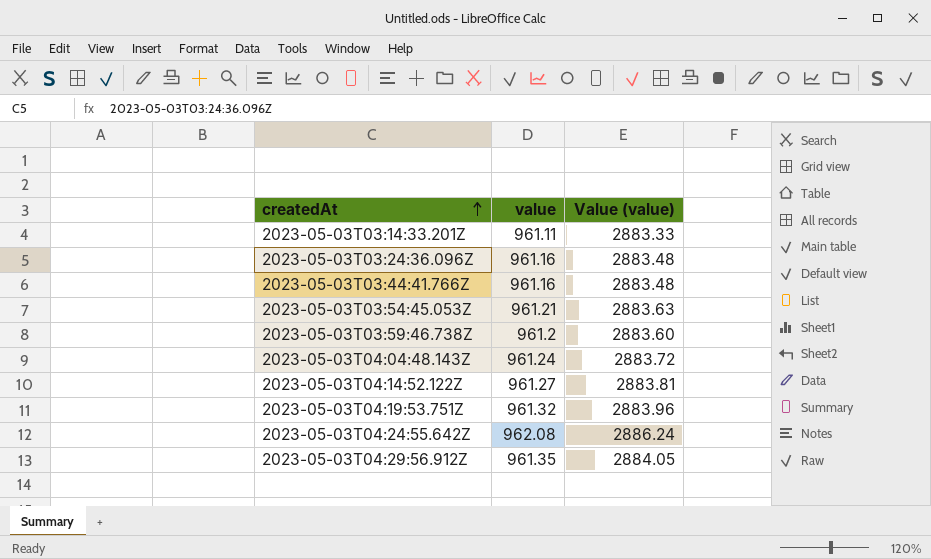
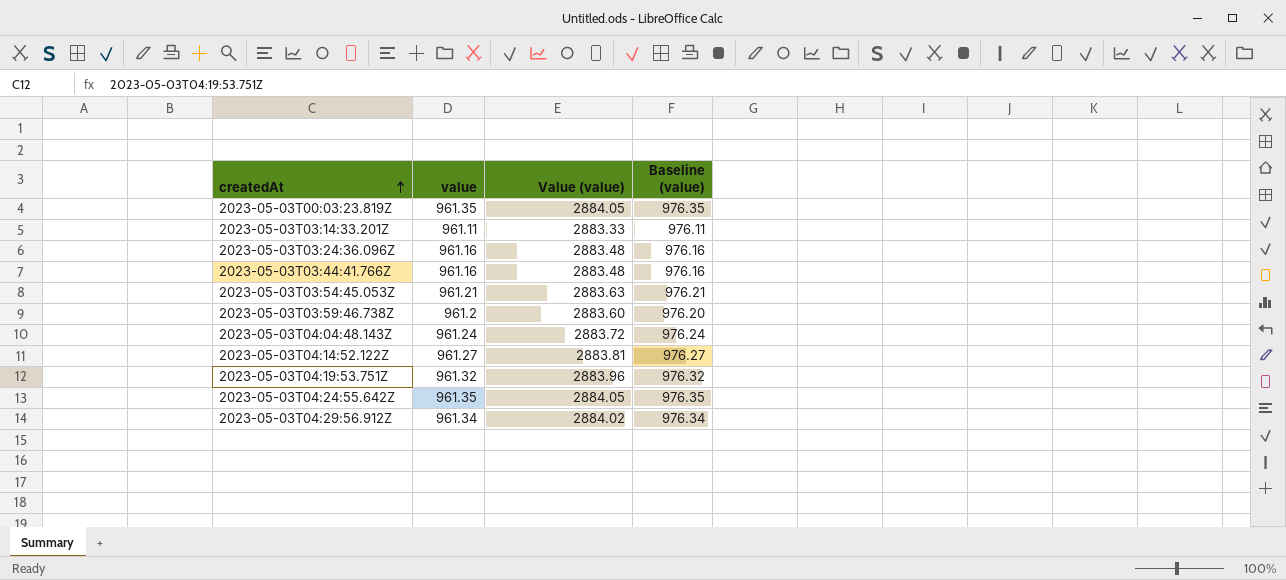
column Baseline (value) | formula: none -> [value] + 15
row 2023-05-03T00:03:23.819Z: none -> 961.35 | 2884.05 | 976.35
2023-05-03T04:24:55.642Z | value: 962.08 -> 961.35
2023-05-03T04:24:55.642Z | Value (value): 2886.24 -> 2884.05
2023-05-03T04:29:56.912Z | value: 961.35 -> 961.34
2023-05-03T04:29:56.912Z | Value (value): 2884.05 -> 2884.02

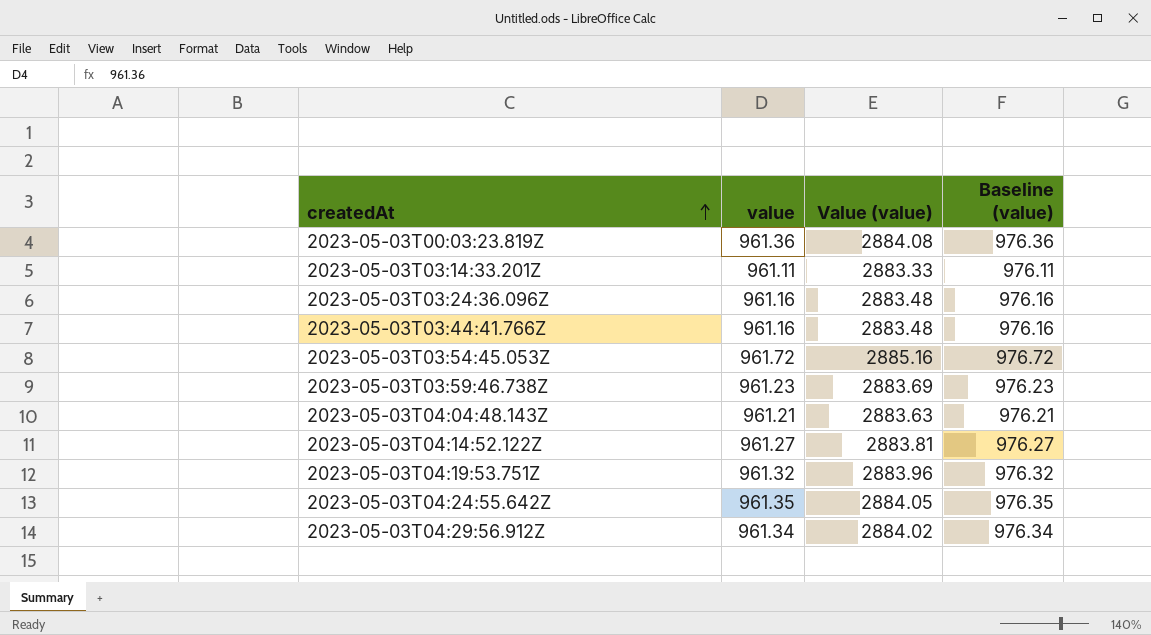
2023-05-03T00:03:23.819Z | value: 961.35 -> 961.36
2023-05-03T00:03:23.819Z | Value (value): 2884.05 -> 2884.08
2023-05-03T00:03:23.819Z | Baseline (value): 976.35 -> 976.36
2023-05-03T03:54:45.053Z | value: 961.21 -> 961.72
2023-05-03T03:54:45.053Z | Value (value): 2883.63 -> 2885.16
2023-05-03T03:54:45.053Z | Baseline (value): 976.21 -> 976.72
2023-05-03T03:59:46.738Z | value: 961.2 -> 961.23
2023-05-03T03:59:46.738Z | Value (value): 2883.60 -> 2883.69
2023-05-03T03:59:46.738Z | Baseline (value): 976.20 -> 976.23
2023-05-03T04:04:48.143Z | value: 961.24 -> 961.21
2023-05-03T04:04:48.143Z | Value (value): 2883.72 -> 2883.63
2023-05-03T04:04:48.143Z | Baseline (value): 976.24 -> 976.21

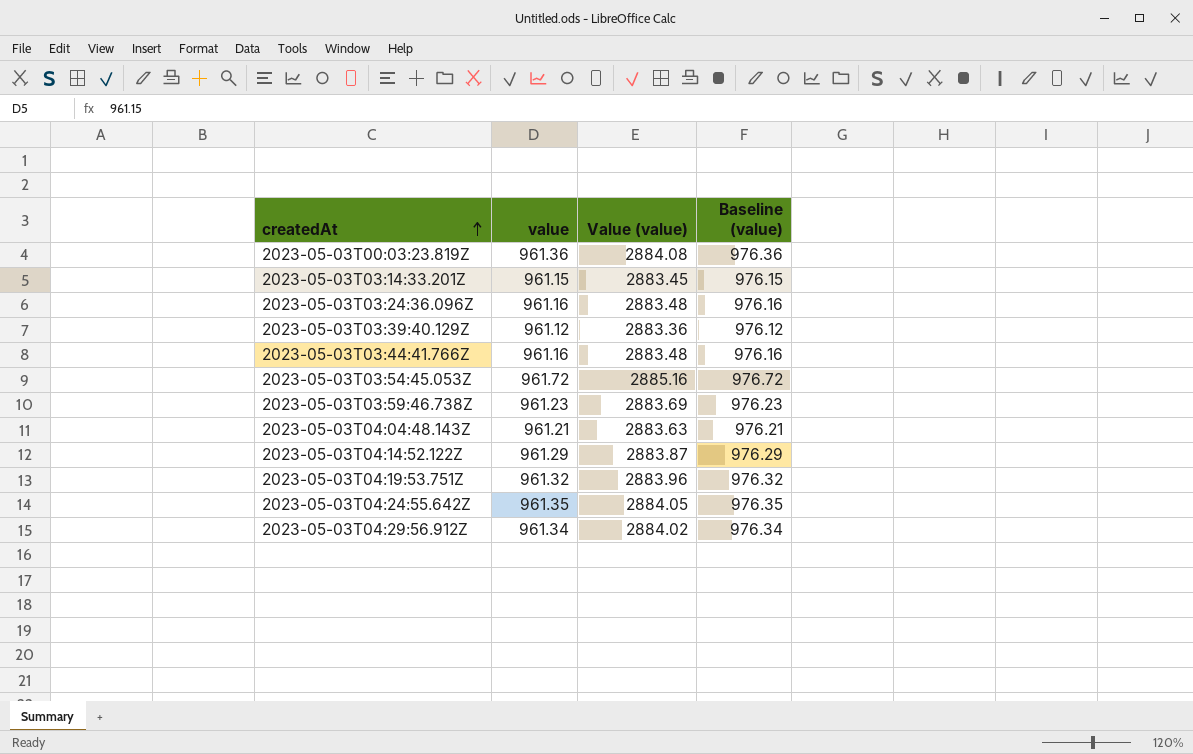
2023-05-03T03:14:33.201Z | value: 961.11 -> 961.15
2023-05-03T03:14:33.201Z | Value (value): 2883.33 -> 2883.45
2023-05-03T03:14:33.201Z | Baseline (value): 976.11 -> 976.15
row 2023-05-03T03:39:40.129Z: none -> 961.12 | 2883.36 | 976.12
2023-05-03T04:14:52.122Z | value: 961.27 -> 961.29
2023-05-03T04:14:52.122Z | Value (value): 2883.81 -> 2883.87
2023-05-03T04:14:52.122Z | Baseline (value): 976.27 -> 976.29

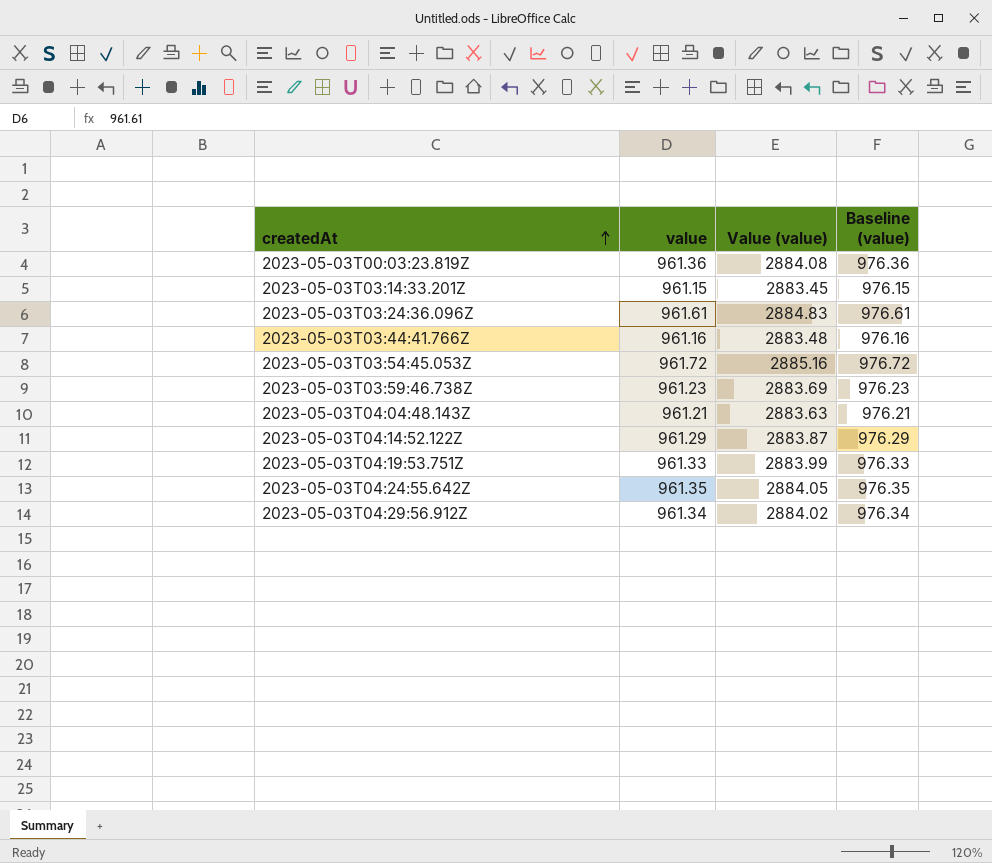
row 2023-05-03T03:39:40.129Z: 961.12 | 2883.36 | 976.12 -> none
2023-05-03T03:24:36.096Z | value: 961.16 -> 961.61
2023-05-03T03:24:36.096Z | Value (value): 2883.48 -> 2884.83
2023-05-03T03:24:36.096Z | Baseline (value): 976.16 -> 976.61
2023-05-03T04:19:53.751Z | value: 961.32 -> 961.33
2023-05-03T04:19:53.751Z | Value (value): 2883.96 -> 2883.99
2023-05-03T04:19:53.751Z | Baseline (value): 976.32 -> 976.33

